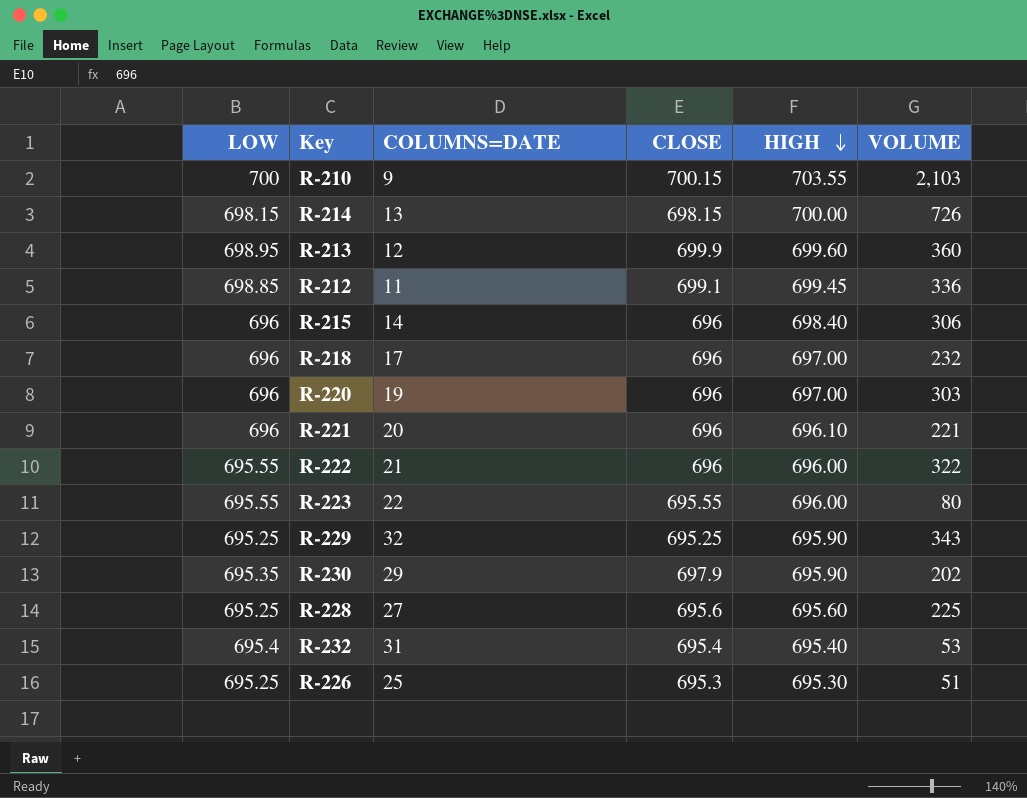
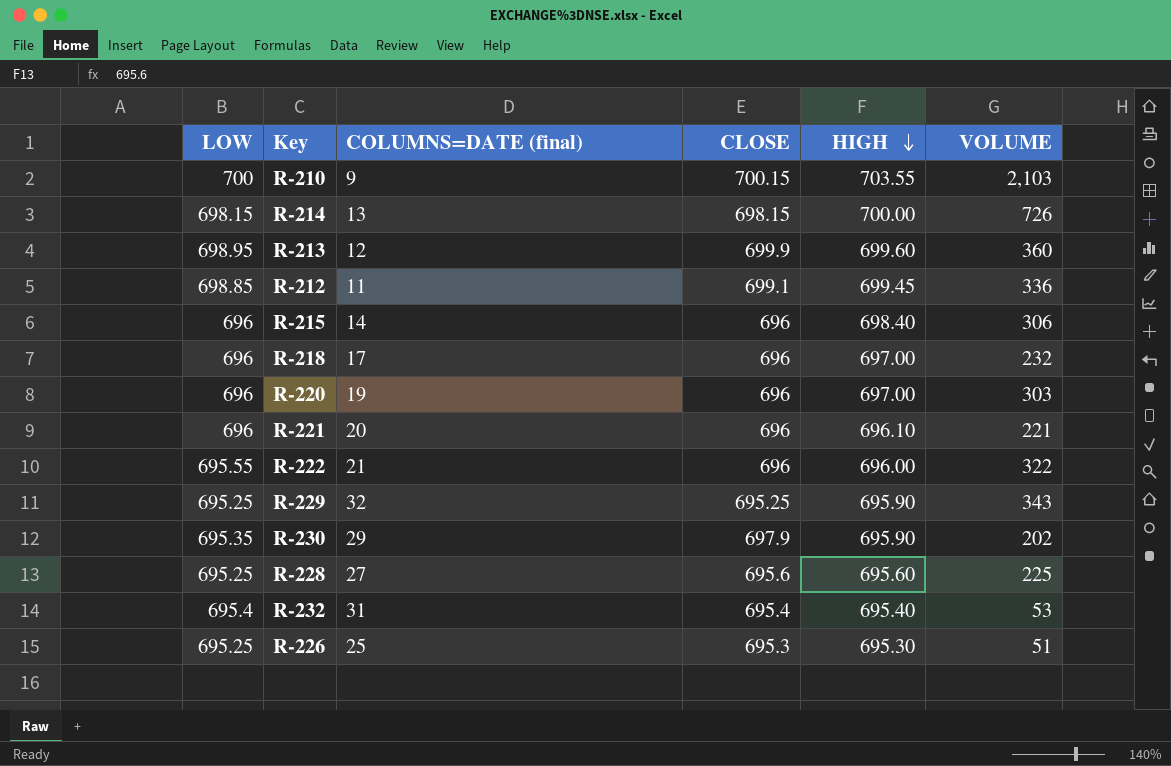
column name: COLUMNS=DATE -> COLUMNS=DATE (final)
row R-223: 695.55 | 22 | 695.55 | 696.00 | 80 -> none

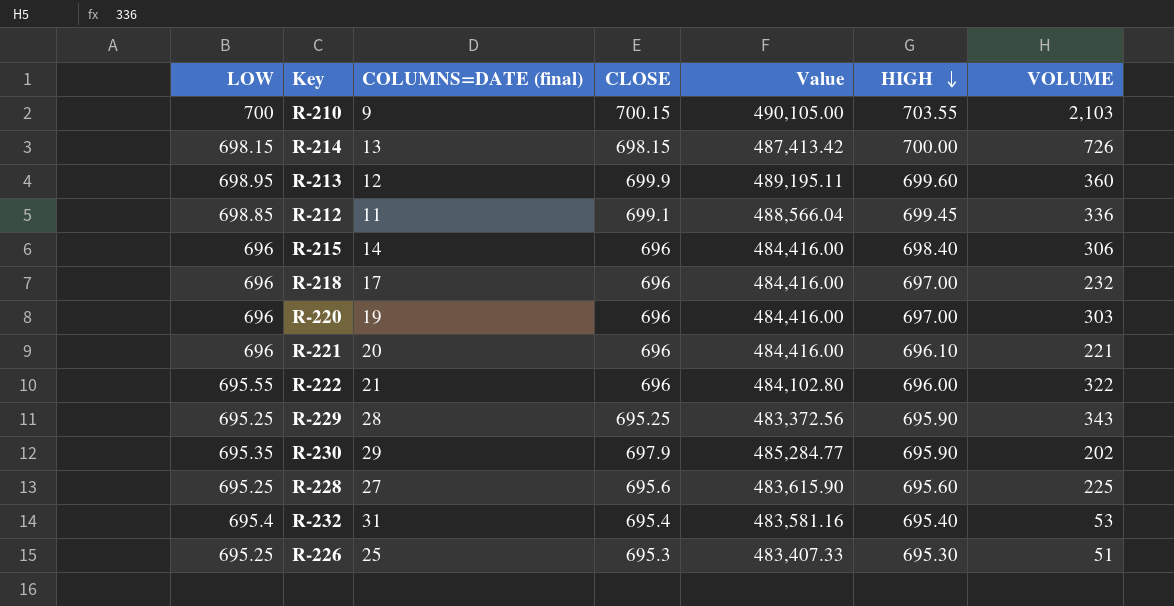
column Value | formula: none -> [LOW] * [CLOSE]
R-229 | COLUMNS=DATE (final): 32 -> 28

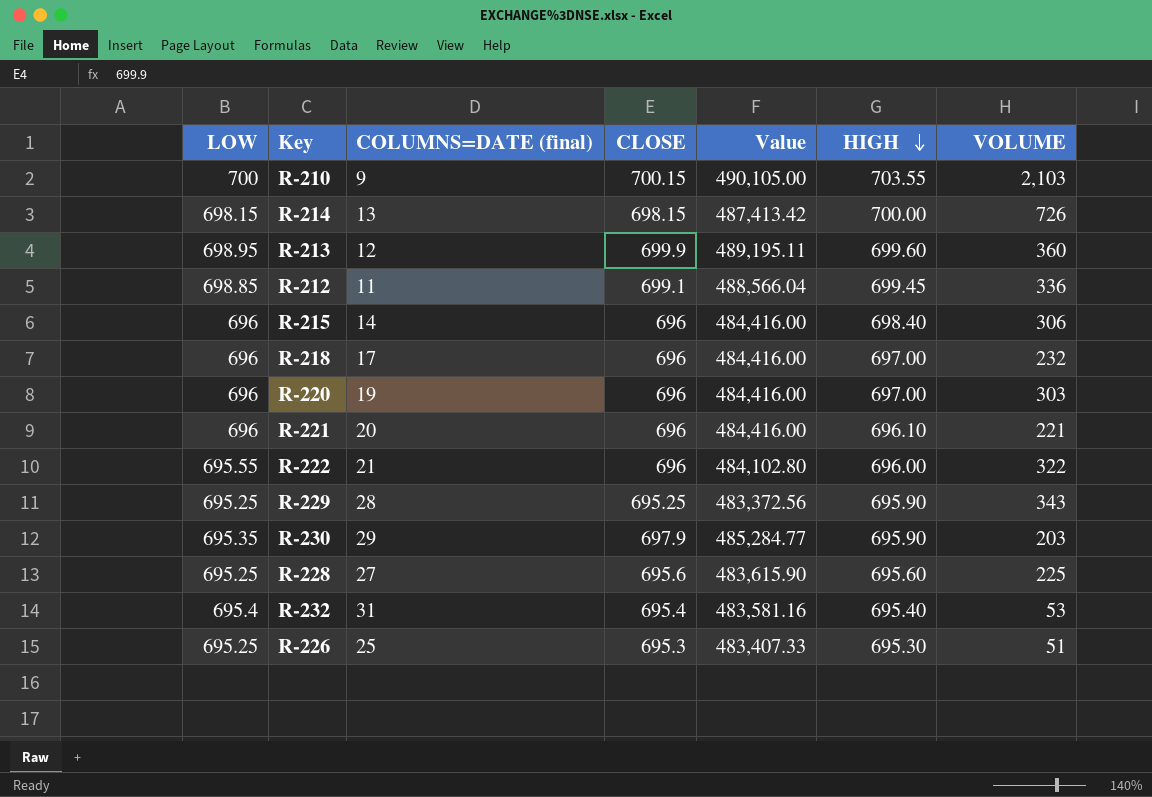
R-230 | VOLUME: 202 -> 203

